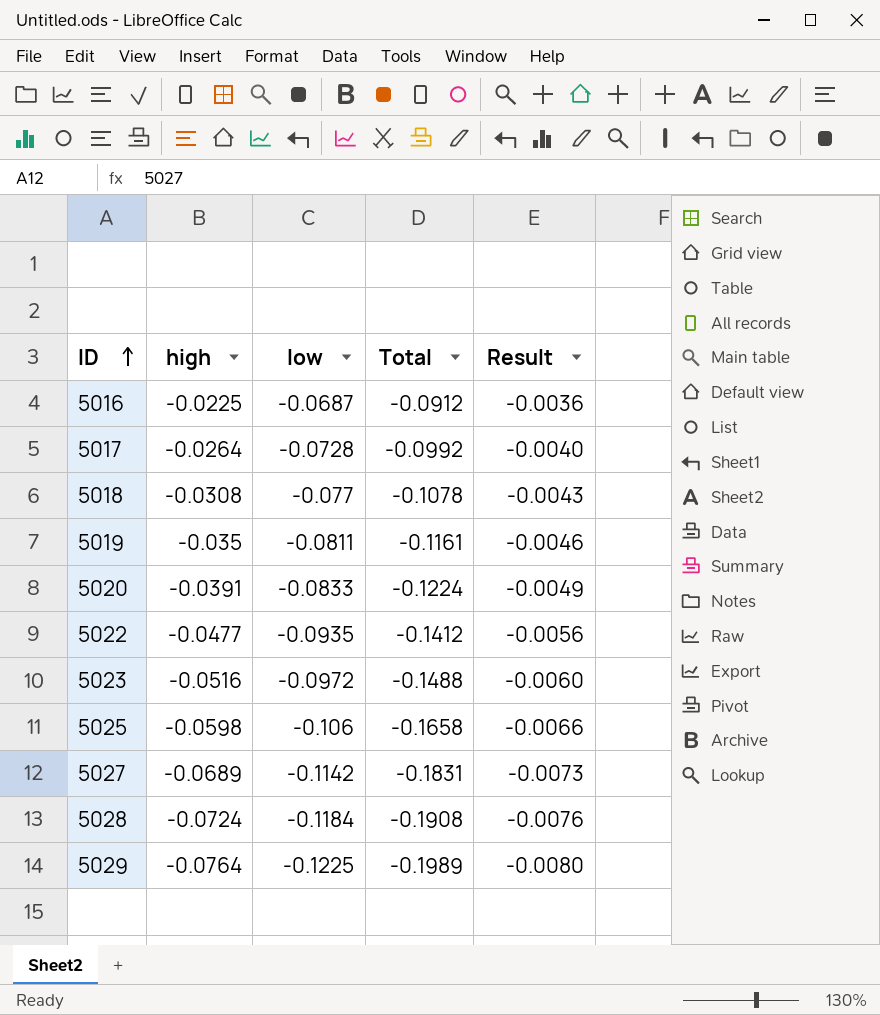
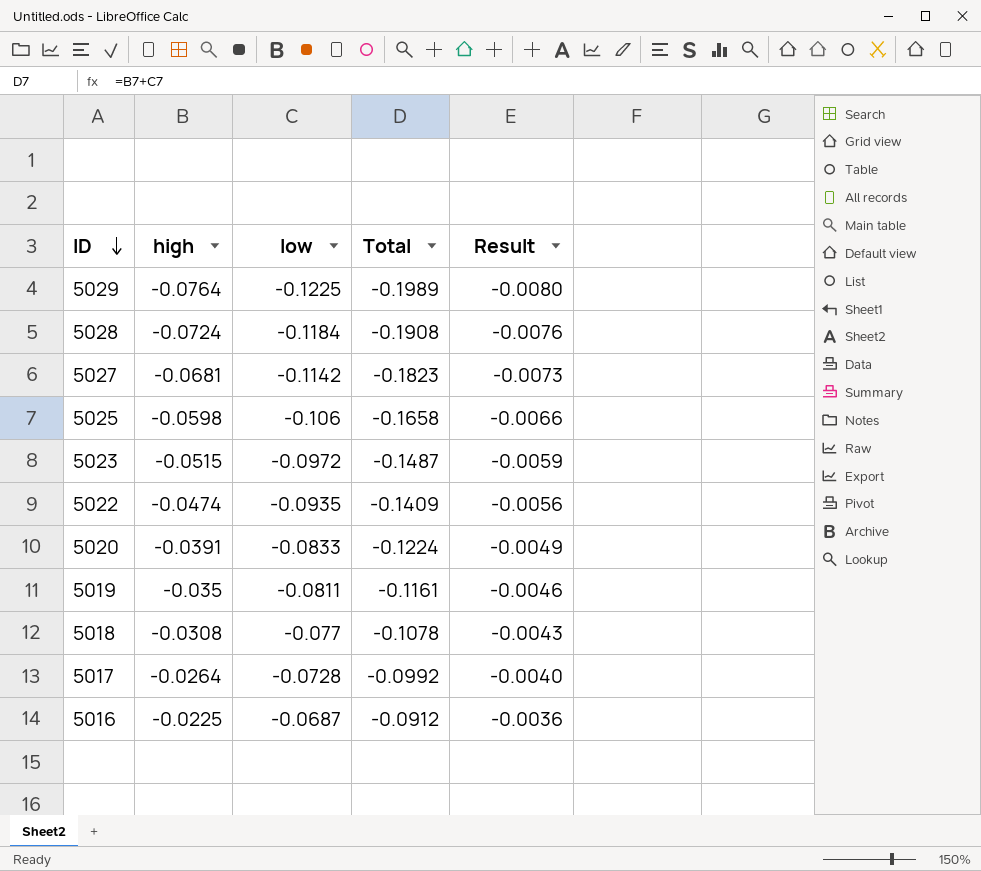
row order: ID ascending -> ID descending
5027 | high: -0.0689 -> -0.0681
5027 | Total: -0.1831 -> -0.1823
5023 | high: -0.0516 -> -0.0515
5023 | Total: -0.1488 -> -0.1487
5023 | Result: -0.0060 -> -0.0059
5022 | high: -0.0477 -> -0.0474
5022 | Total: -0.1412 -> -0.1409

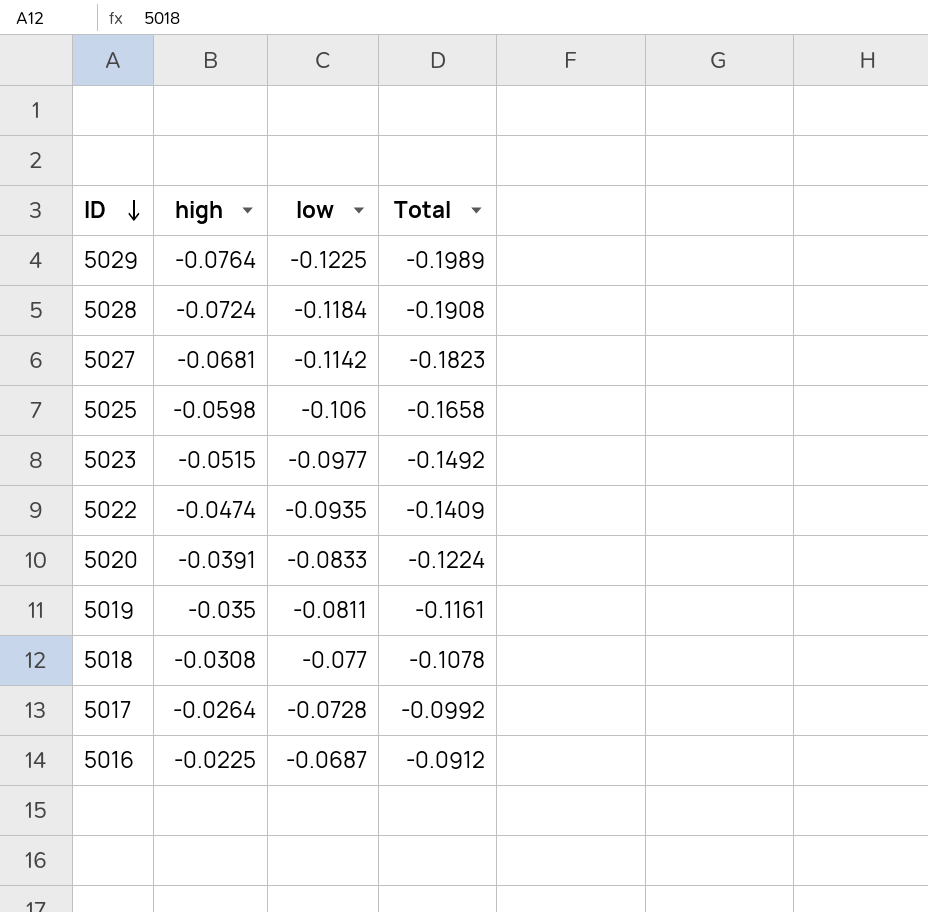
column Result | formula: [Total] * 0.04 -> none
5023 | low: -0.0972 -> -0.0977
5023 | Total: -0.1487 -> -0.1492

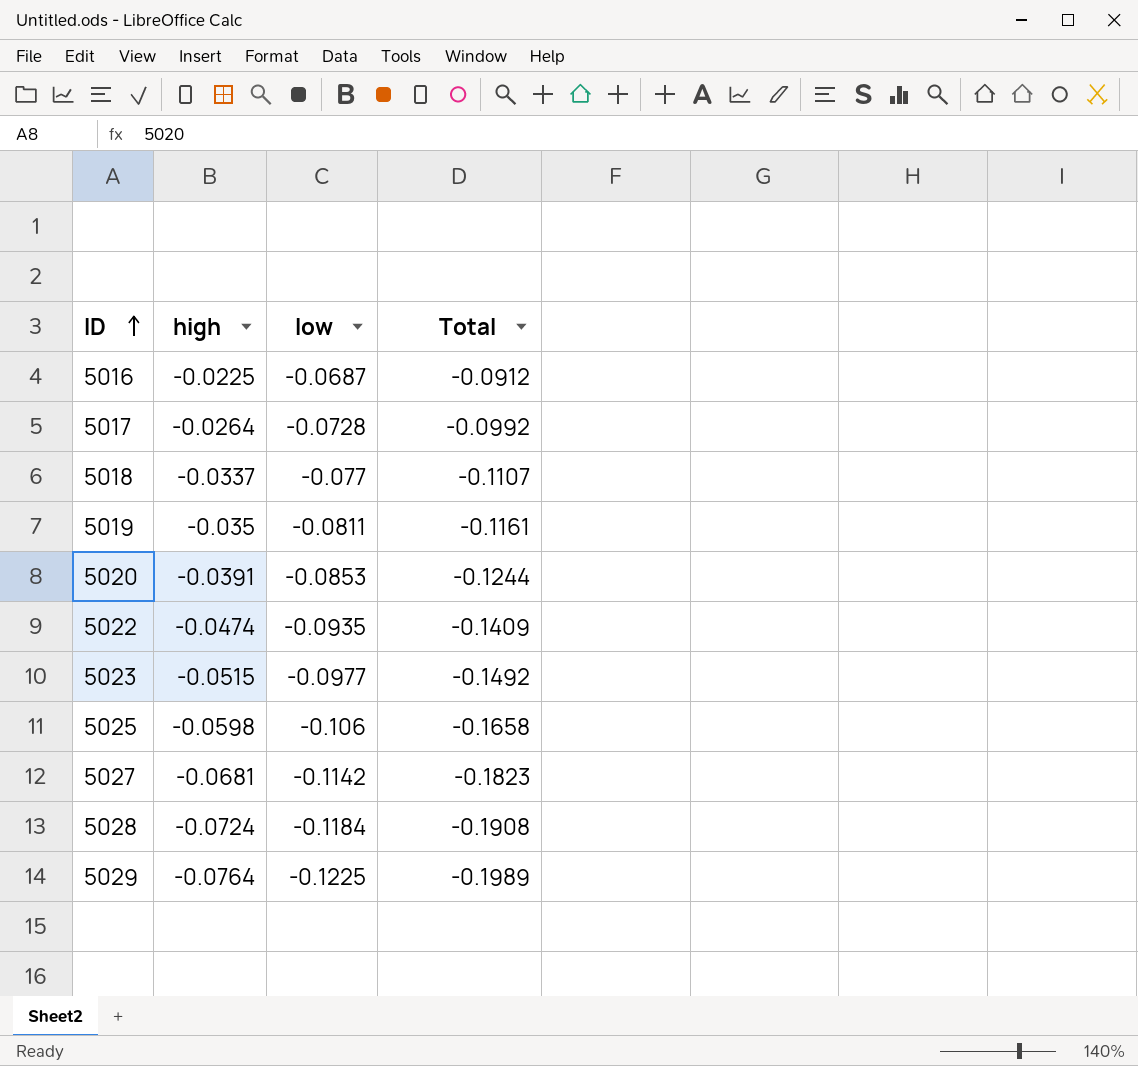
row order: ID descending -> ID ascending
5018 | high: -0.0308 -> -0.0337
5018 | Total: -0.1078 -> -0.1107
5020 | low: -0.0833 -> -0.0853
5020 | Total: -0.1224 -> -0.1244

